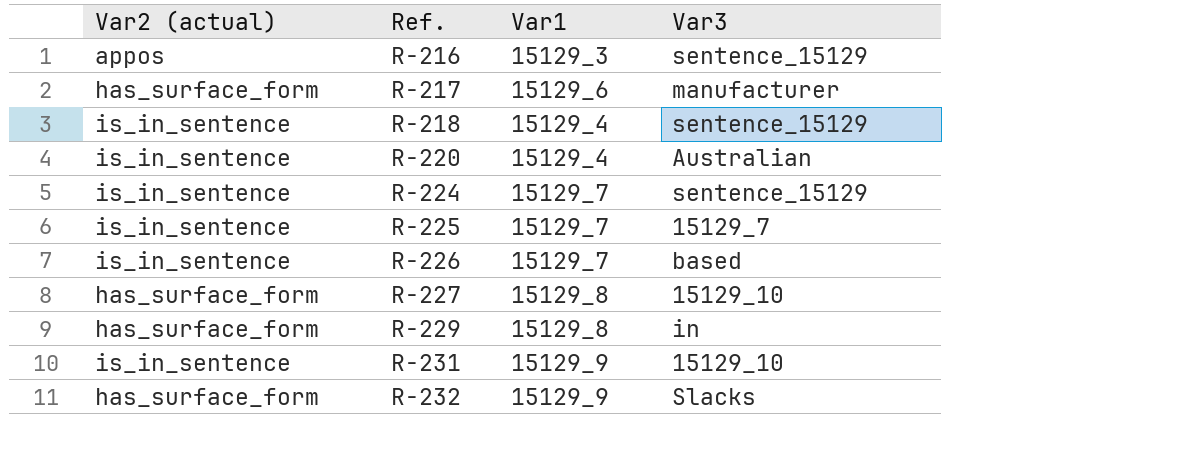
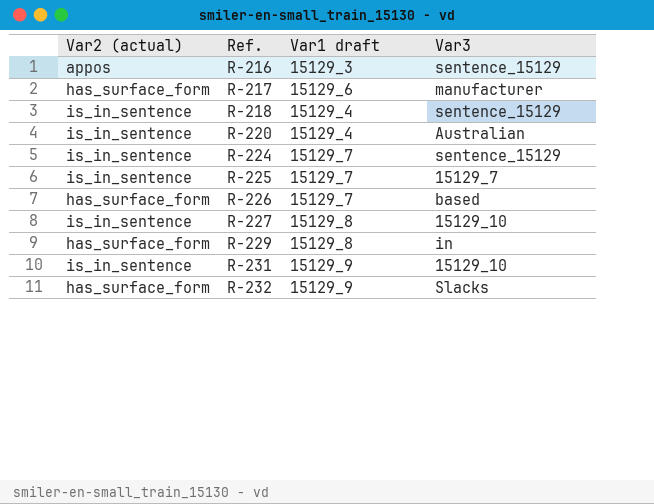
column name: Var1 -> Var1 draft
R-226 | Var2 (actual): is_in_sentence -> has_surface_form
R-227 | Var2 (actual): has_surface_form -> is_in_sentence

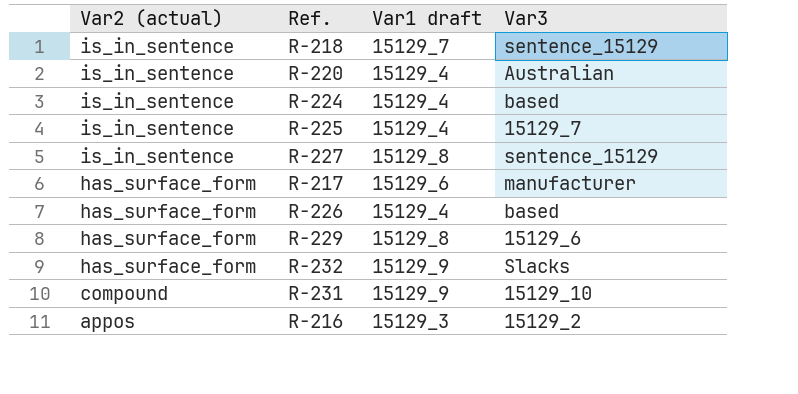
row order: Ref. ascending -> Var2 (actual) descending
R-218 | Var1 draft: 15129_4 -> 15129_7
R-224 | Var1 draft: 15129_7 -> 15129_4
R-224 | Var3: sentence_15129 -> based
R-225 | Var1 draft: 15129_7 -> 15129_4
R-227 | Var3: 15129_10 -> sentence_15129
R-226 | Var1 draft: 15129_7 -> 15129_4
R-229 | Var3: in -> 15129_6
R-231 | Var2 (actual): is_in_sentence -> compound
R-216 | Var3: sentence_15129 -> 15129_2

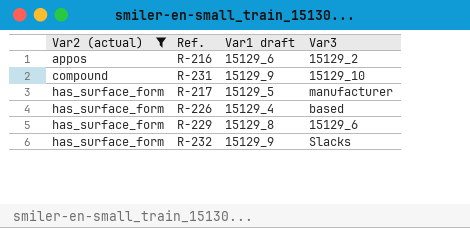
filter: none -> Var2 (actual) != is_in_sentence
row order: Var2 (actual) descending -> Var2 (actual) ascending
R-216 | Var1 draft: 15129_3 -> 15129_6
R-217 | Var1 draft: 15129_6 -> 15129_5

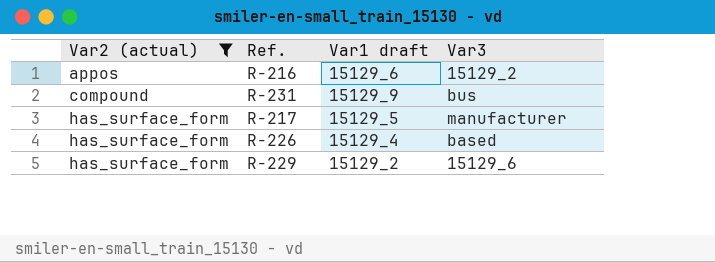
row R-232: has_surface_form | 15129_9 | Slacks -> none
R-231 | Var3: 15129_10 -> bus
R-229 | Var1 draft: 15129_8 -> 15129_2

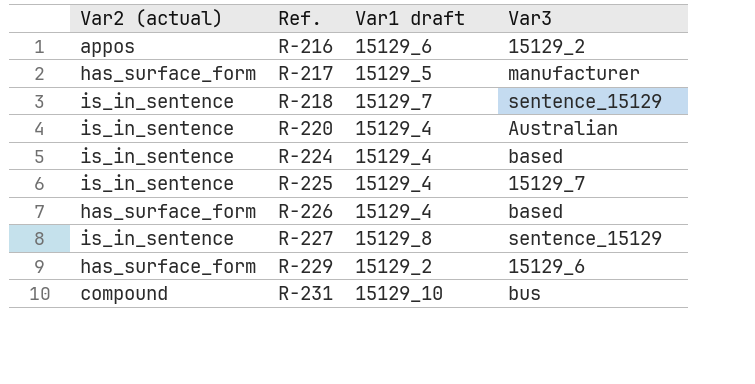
filter: Var2 (actual) != is_in_sentence -> none
row order: Var2 (actual) ascending -> Ref. ascending
R-231 | Var1 draft: 15129_9 -> 15129_10

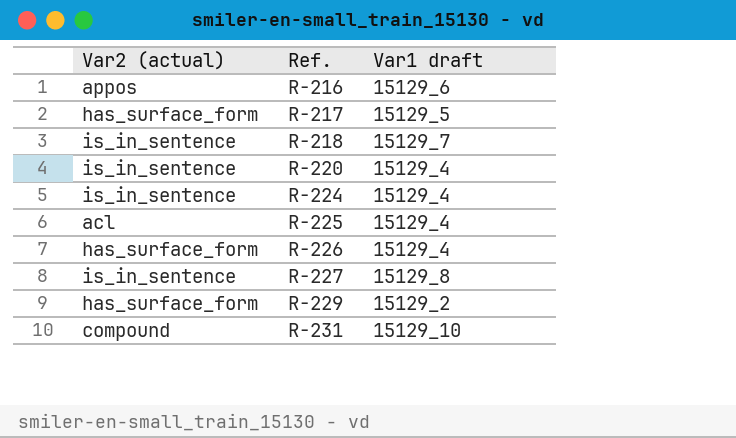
column Var3 | position: 4 -> none
R-225 | Var2 (actual): is_in_sentence -> acl

